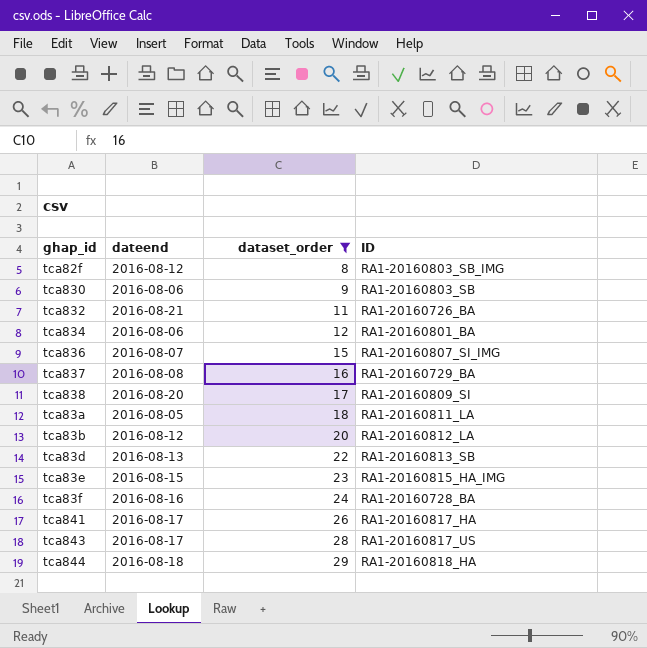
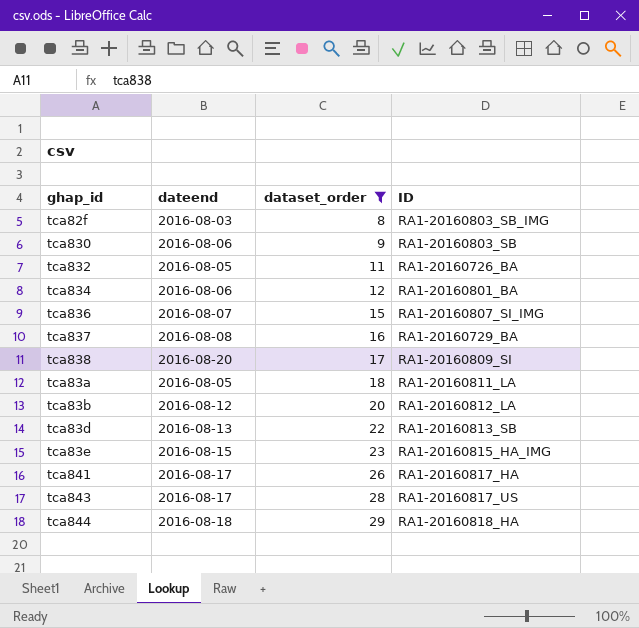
row tca83f: 2016-08-16 | 24 | RA1-20160728_BA -> none
tca82f | dateend: 2016-08-12 -> 2016-08-03
tca832 | dateend: 2016-08-21 -> 2016-08-05

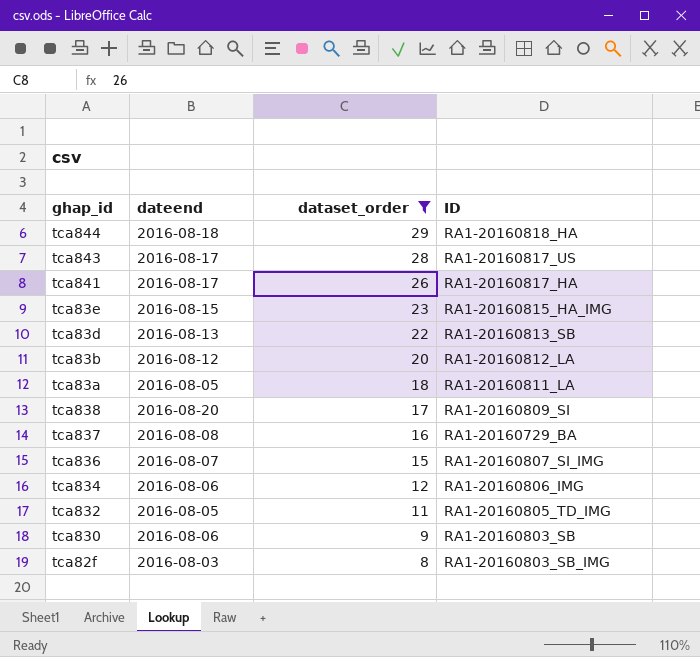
row order: dataset_order ascending -> dataset_order descending
tca834 | ID: RA1-20160801_BA -> RA1-20160806_IMG
tca832 | ID: RA1-20160726_BA -> RA1-20160805_TD_IMG

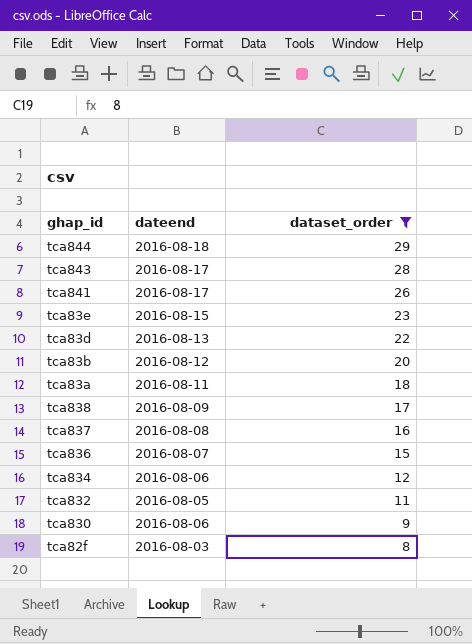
column ID | position: 4 -> none
tca83a | dateend: 2016-08-05 -> 2016-08-11
tca838 | dateend: 2016-08-20 -> 2016-08-09

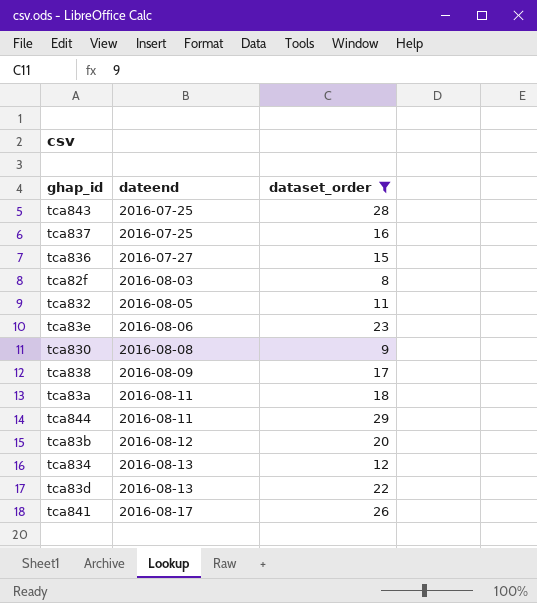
row order: dataset_order descending -> dateend ascending
tca843 | dateend: 2016-08-17 -> 2016-07-25
tca837 | dateend: 2016-08-08 -> 2016-07-25
tca836 | dateend: 2016-08-07 -> 2016-07-27
tca83e | dateend: 2016-08-15 -> 2016-08-06
tca830 | dateend: 2016-08-06 -> 2016-08-08
tca844 | dateend: 2016-08-18 -> 2016-08-11
tca834 | dateend: 2016-08-06 -> 2016-08-13

